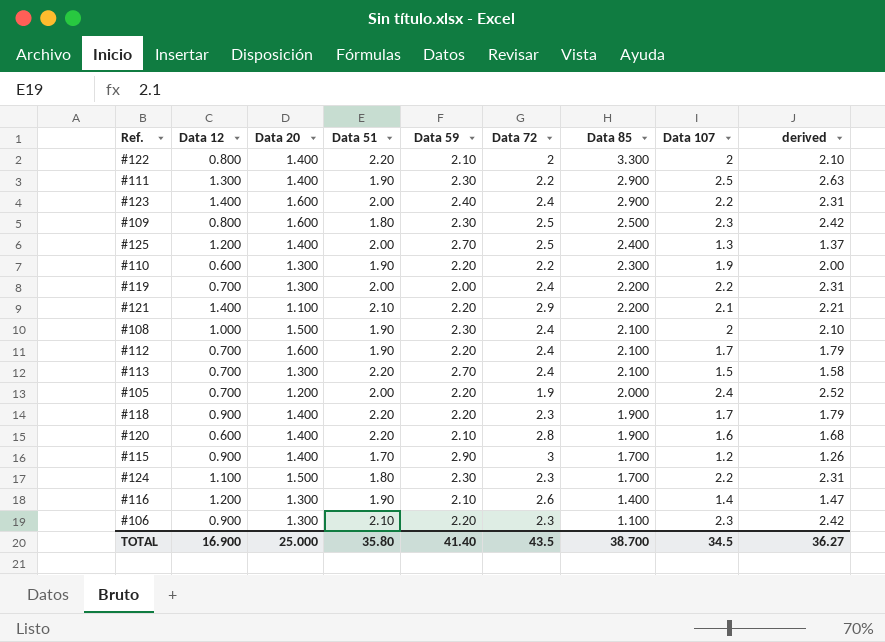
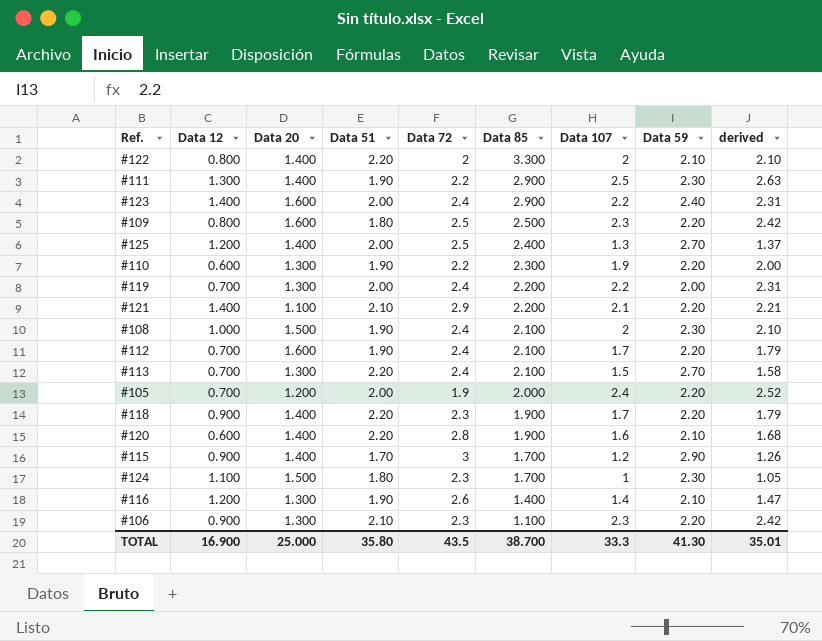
column Data 59 | position: 5 -> 8
#109 | Data 59: 2.30 -> 2.20
#124 | Data 107: 2.2 -> 1
#124 | derived: 2.31 -> 1.05
TOTAL | Data 107: 34.5 -> 33.3
TOTAL | Data 59: 41.40 -> 41.30
TOTAL | derived: 36.27 -> 35.01

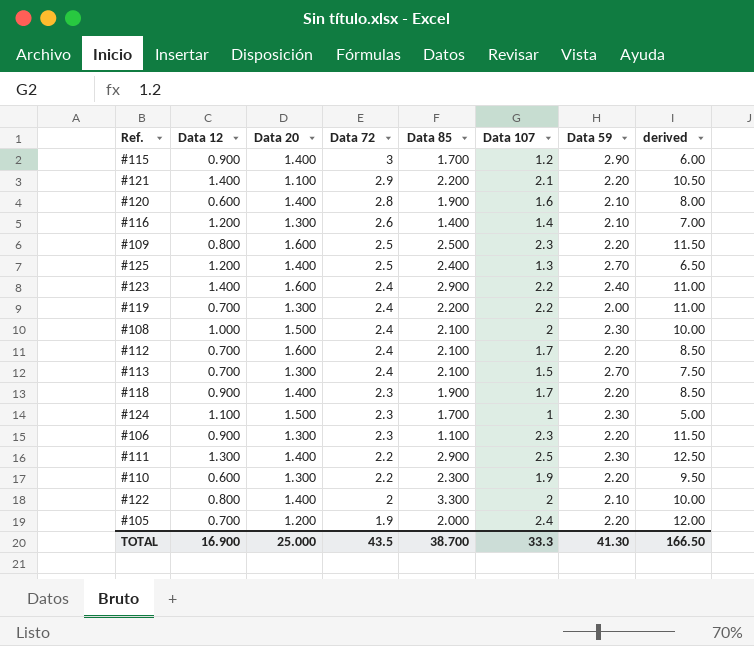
row order: Data 85 descending -> Data 72 descending
column Data 51 | position: 4 -> none
column derived | formula: [Data 107] * 1.05 -> [Data 107] * 5
TOTAL | derived: 35.01 -> 166.50

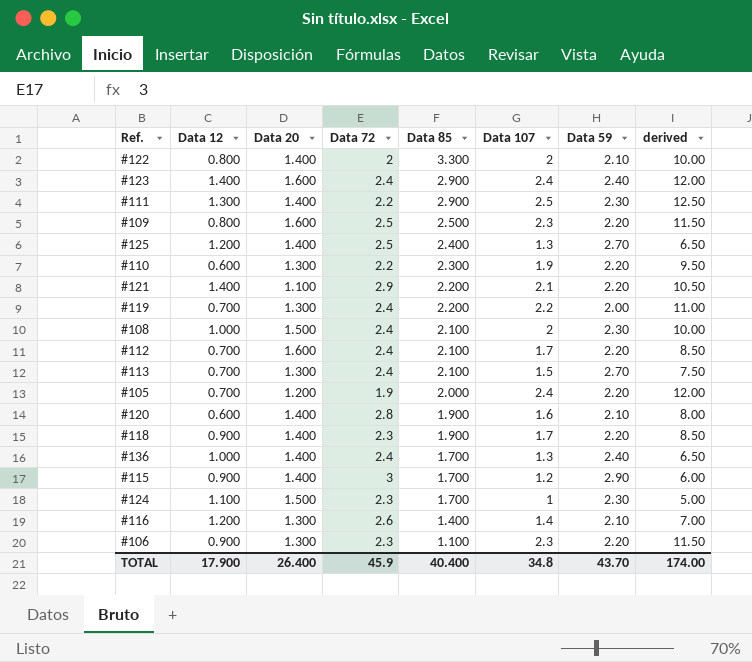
row order: Data 72 descending -> Data 85 descending
#123 | Data 107: 2.2 -> 2.4
#123 | derived: 11.00 -> 12.00
row #136: none -> 1.000 | 1.400 | 2.4 | 1.700 | 1.3 | 2.40 | 6.50
TOTAL | Data 12: 16.900 -> 17.900
TOTAL | Data 20: 25.000 -> 26.400
TOTAL | Data 72: 43.5 -> 45.9
TOTAL | Data 85: 38.700 -> 40.400
TOTAL | Data 107: 33.3 -> 34.8
TOTAL | Data 59: 41.30 -> 43.70
TOTAL | derived: 166.50 -> 174.00

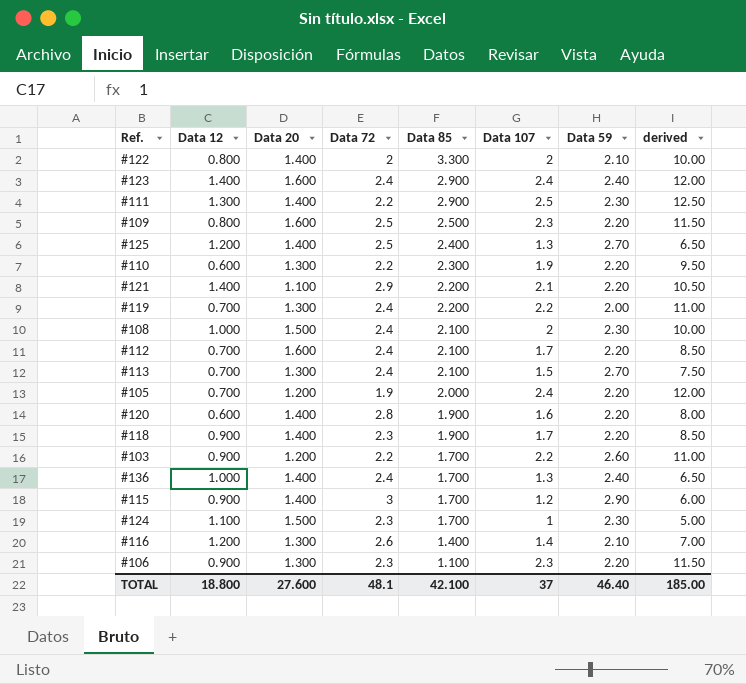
#120 | Data 59: 2.10 -> 2.20
row #103: none -> 0.900 | 1.200 | 2.2 | 1.700 | 2.2 | 2.60 | 11.00
TOTAL | Data 12: 17.900 -> 18.800
TOTAL | Data 20: 26.400 -> 27.600
TOTAL | Data 72: 45.9 -> 48.1
TOTAL | Data 85: 40.400 -> 42.100
TOTAL | Data 107: 34.8 -> 37
TOTAL | Data 59: 43.70 -> 46.40
TOTAL | derived: 174.00 -> 185.00

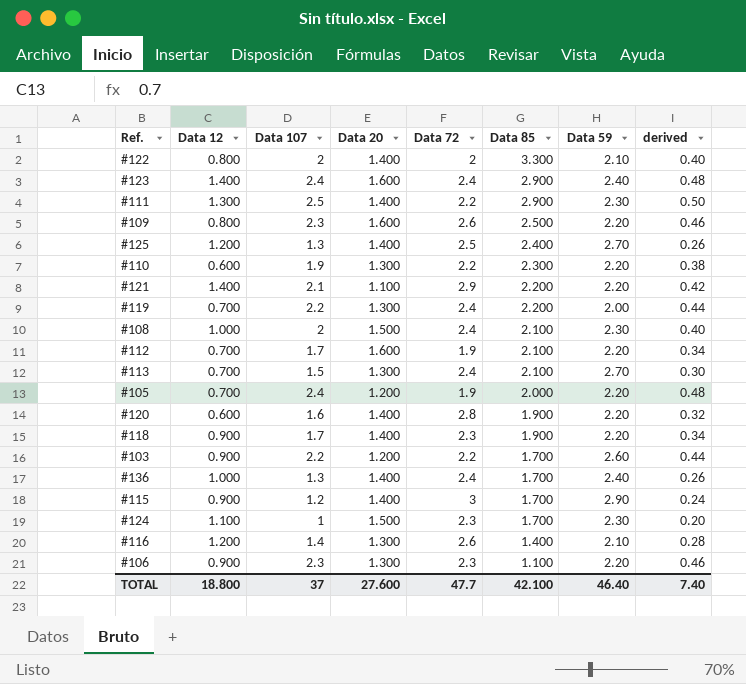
column Data 107 | position: 6 -> 3
column derived | formula: [Data 107] * 5 -> [Data 107] * 0.2
#109 | Data 72: 2.5 -> 2.6
#112 | Data 72: 2.4 -> 1.9
TOTAL | Data 72: 48.1 -> 47.7
TOTAL | derived: 185.00 -> 7.40

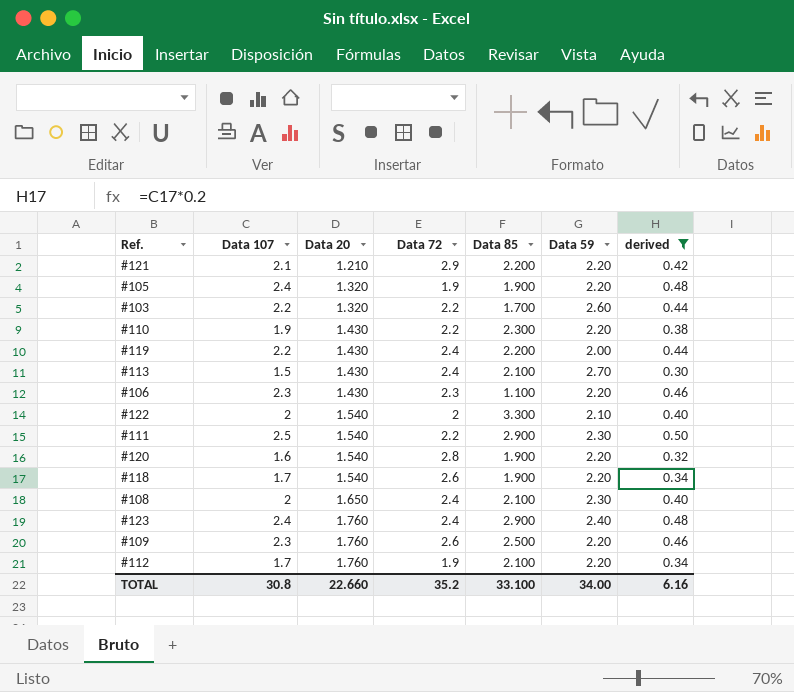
filter: none -> derived >= 0.30
row order: Data 85 descending -> Data 20 ascending
column Data 12 | position: 2 -> none
#121 | Data 20: 1.100 -> 1.210
#105 | Data 20: 1.200 -> 1.320
#105 | Data 85: 2.000 -> 1.900
#103 | Data 20: 1.200 -> 1.320
#110 | Data 20: 1.300 -> 1.430
#119 | Data 20: 1.300 -> 1.430
#113 | Data 20: 1.300 -> 1.430
#106 | Data 20: 1.300 -> 1.430
#122 | Data 20: 1.400 -> 1.540
#111 | Data 20: 1.400 -> 1.540
#120 | Data 20: 1.400 -> 1.540
#118 | Data 20: 1.400 -> 1.540
#118 | Data 72: 2.3 -> 2.6
#108 | Data 20: 1.500 -> 1.650
#123 | Data 20: 1.600 -> 1.760
#109 | Data 20: 1.600 -> 1.760
#112 | Data 20: 1.600 -> 1.760
TOTAL | Data 107: 37 -> 30.8
TOTAL | Data 20: 27.600 -> 22.660
TOTAL | Data 72: 47.7 -> 35.2
TOTAL | Data 85: 42.100 -> 33.100
TOTAL | Data 59: 46.40 -> 34.00
TOTAL | derived: 7.40 -> 6.16

